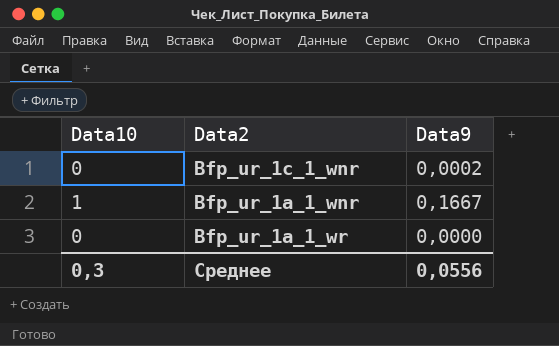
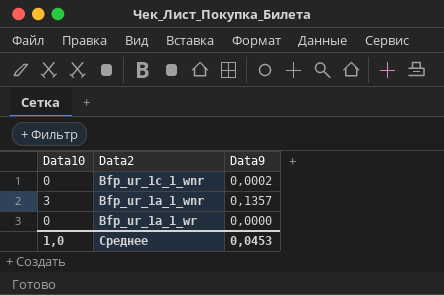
Bfp_ur_1a_1_wnr | Data10: 1 -> 3
Bfp_ur_1a_1_wnr | Data9: 0,1667 -> 0,1357
Среднее | Data10: 0,3 -> 1,0
Среднее | Data9: 0,0556 -> 0,0453

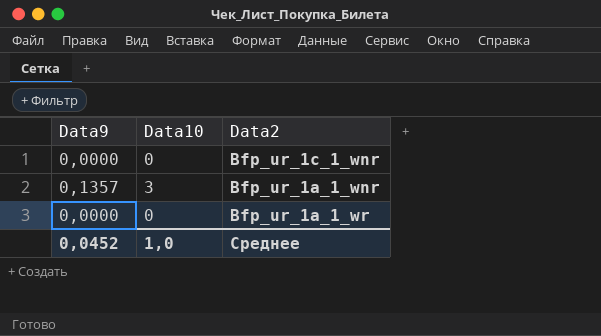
column Data9 | position: 3 -> 1
Bfp_ur_1с_1_wnr | Data9: 0,0002 -> 0,0000
Среднее | Data9: 0,0453 -> 0,0452

